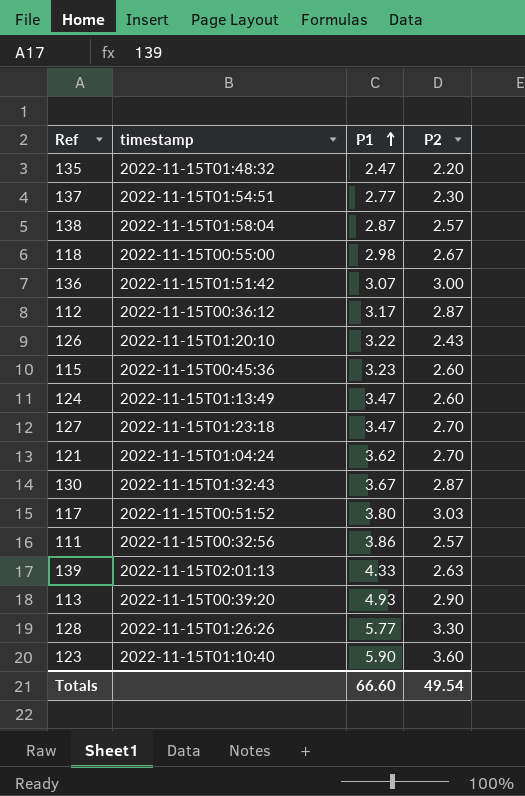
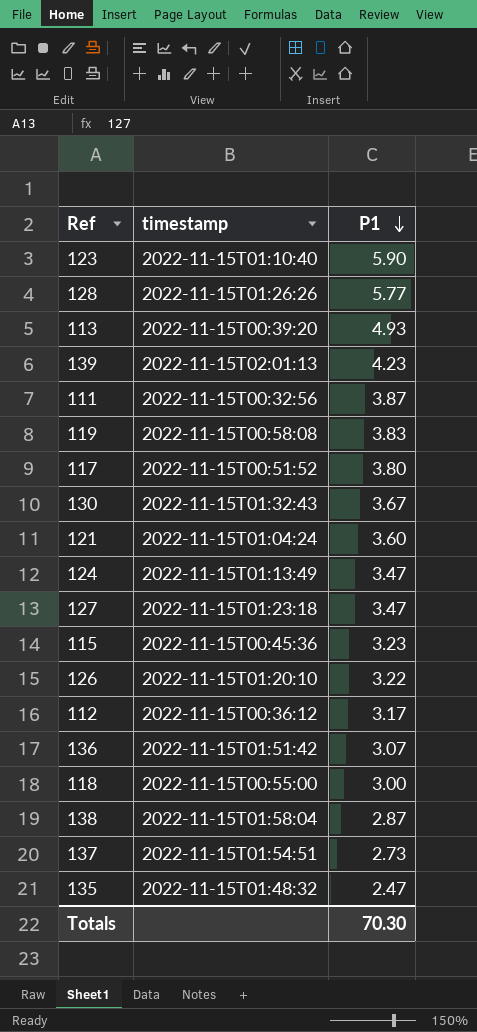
row order: P1 ascending -> P1 descending
column P2 | position: 4 -> none
139 | P1: 4.33 -> 4.23
111 | P1: 3.86 -> 3.87
row 119: none -> 2022-11-15T00:58:08 | 3.83
121 | P1: 3.62 -> 3.60
118 | P1: 2.98 -> 3.00
137 | P1: 2.77 -> 2.73
Totals | P1: 66.60 -> 70.30

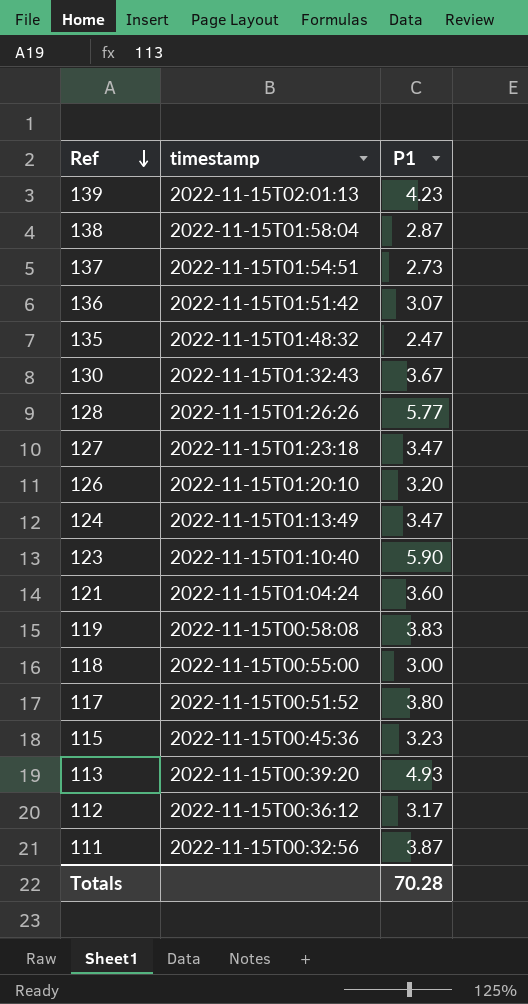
row order: P1 descending -> Ref descending
126 | P1: 3.22 -> 3.20
Totals | P1: 70.30 -> 70.28

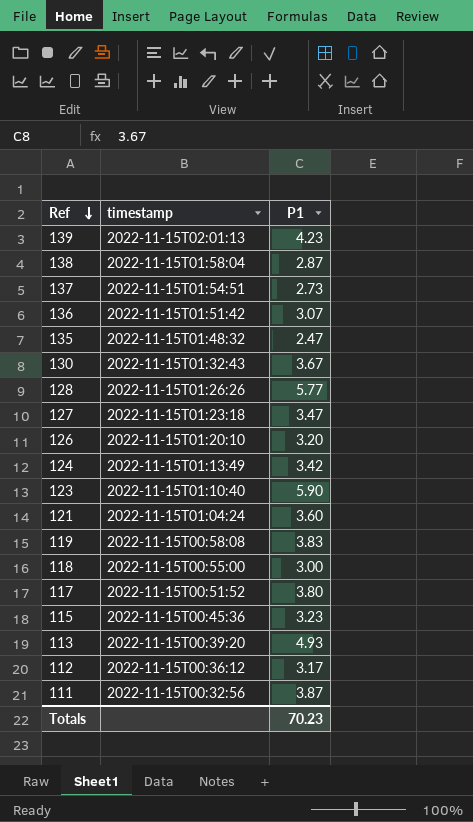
124 | P1: 3.47 -> 3.42
Totals | P1: 70.28 -> 70.23

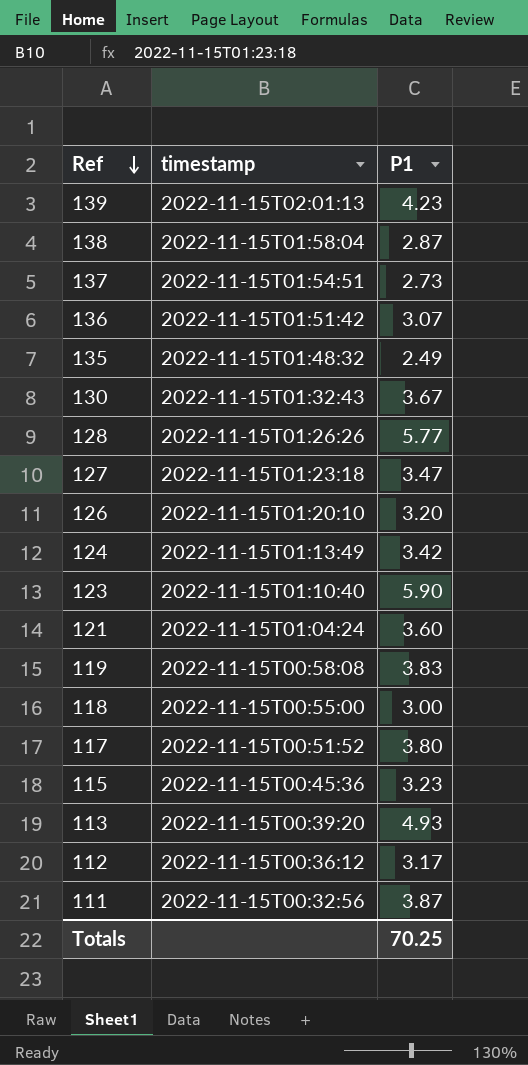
135 | P1: 2.47 -> 2.49
Totals | P1: 70.23 -> 70.25

